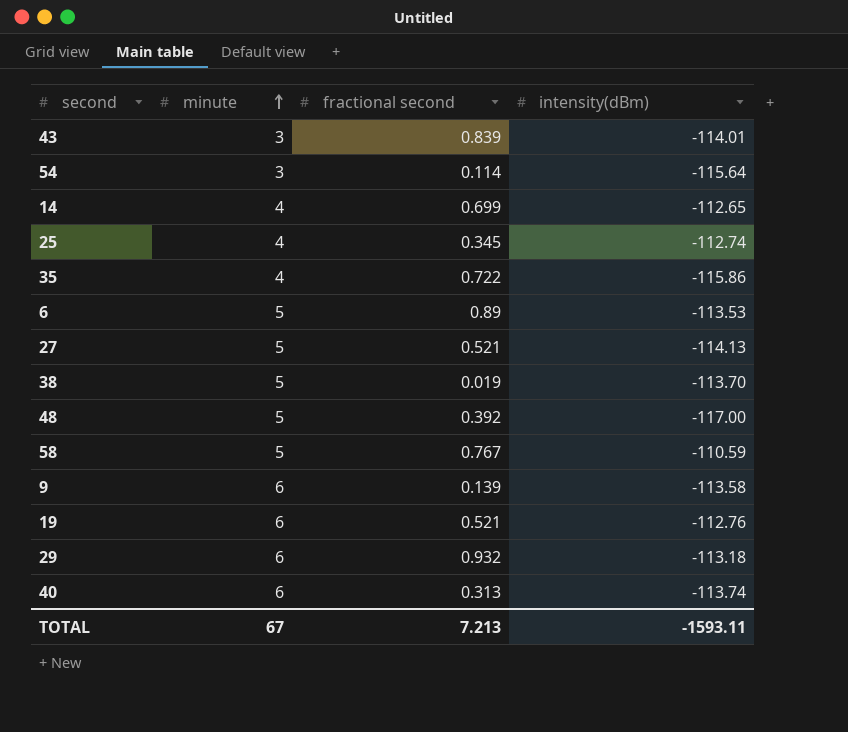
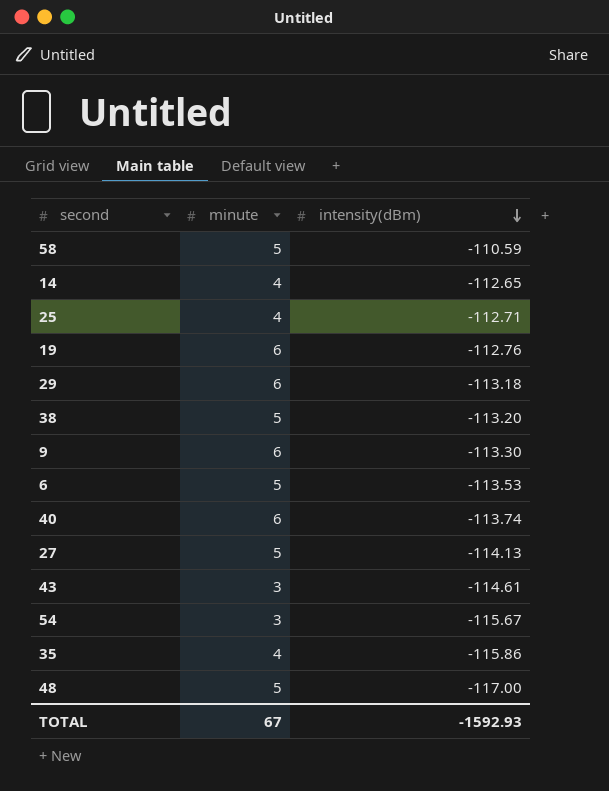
row order: minute ascending -> intensity(dBm) descending
column fractional second | position: 3 -> none
25 | intensity(dBm): -112.74 -> -112.71
38 | intensity(dBm): -113.70 -> -113.20
9 | intensity(dBm): -113.58 -> -113.30
43 | intensity(dBm): -114.01 -> -114.61
54 | intensity(dBm): -115.64 -> -115.67
TOTAL | intensity(dBm): -1593.11 -> -1592.93

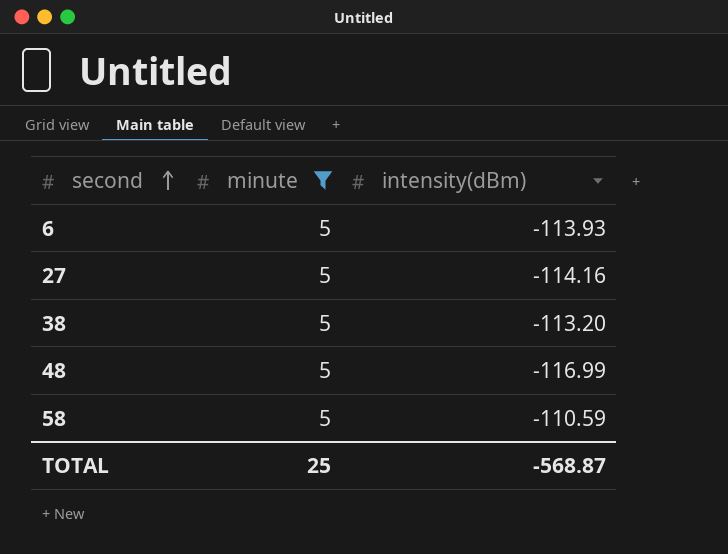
filter: none -> minute = 5
row order: intensity(dBm) descending -> second ascending
6 | intensity(dBm): -113.53 -> -113.93
27 | intensity(dBm): -114.13 -> -114.16
48 | intensity(dBm): -117.00 -> -116.99
TOTAL | minute: 67 -> 25
TOTAL | intensity(dBm): -1592.93 -> -568.87

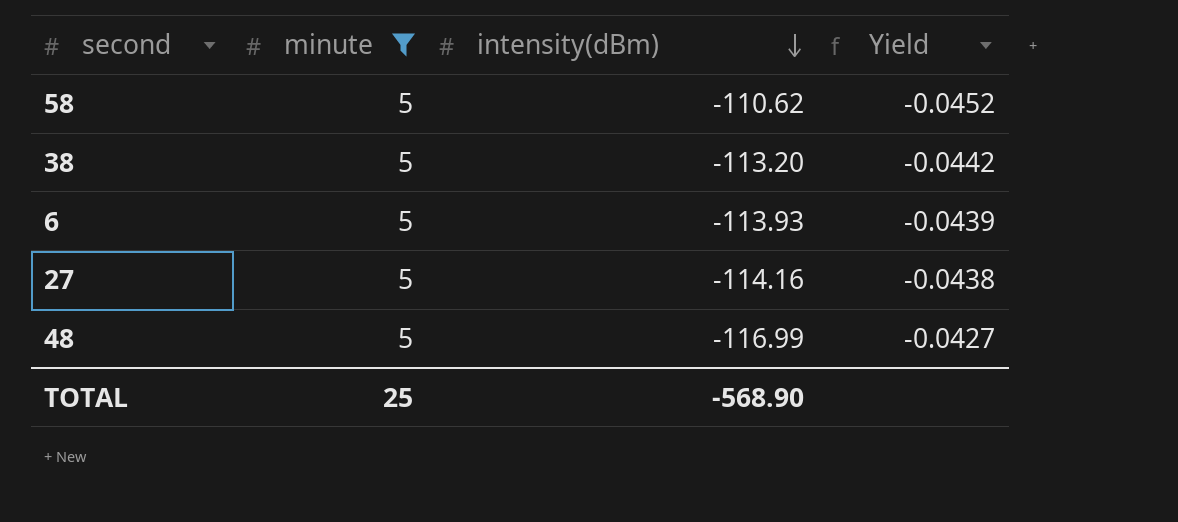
row order: second ascending -> intensity(dBm) descending
column Yield | formula: none -> [minute] / [intensity(dBm)]
58 | intensity(dBm): -110.59 -> -110.62
TOTAL | intensity(dBm): -568.87 -> -568.90

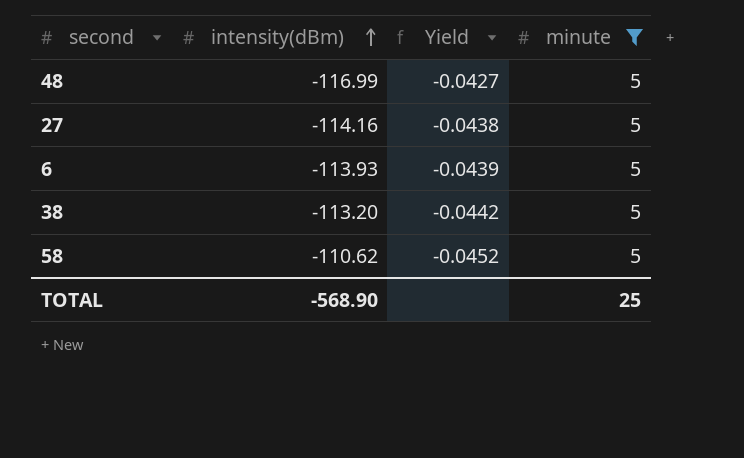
row order: intensity(dBm) descending -> intensity(dBm) ascending
column minute | position: 2 -> 4

